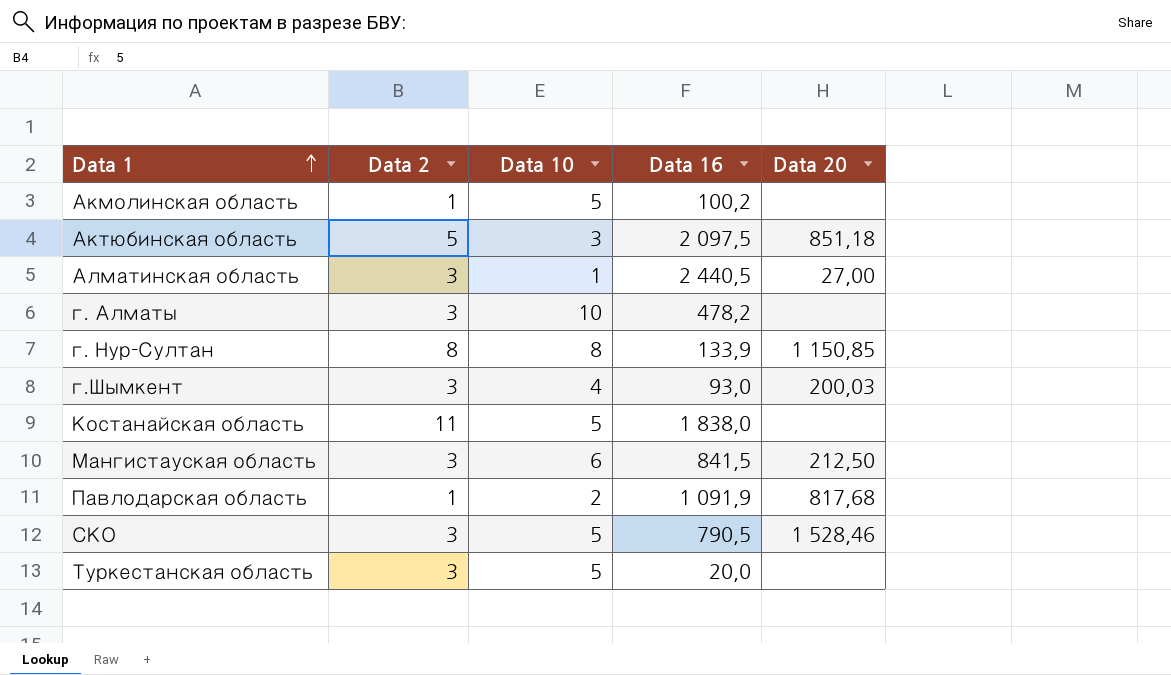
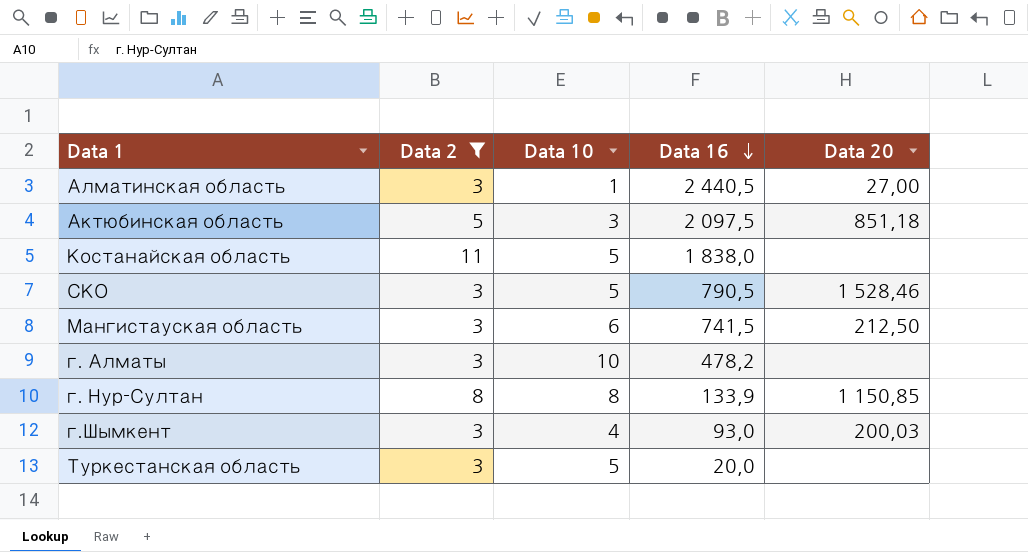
filter: none -> Data 2 != 1
row order: Data 1 ascending -> Data 16 descending
Мангистауская область | Data 16: 841,5 -> 741,5

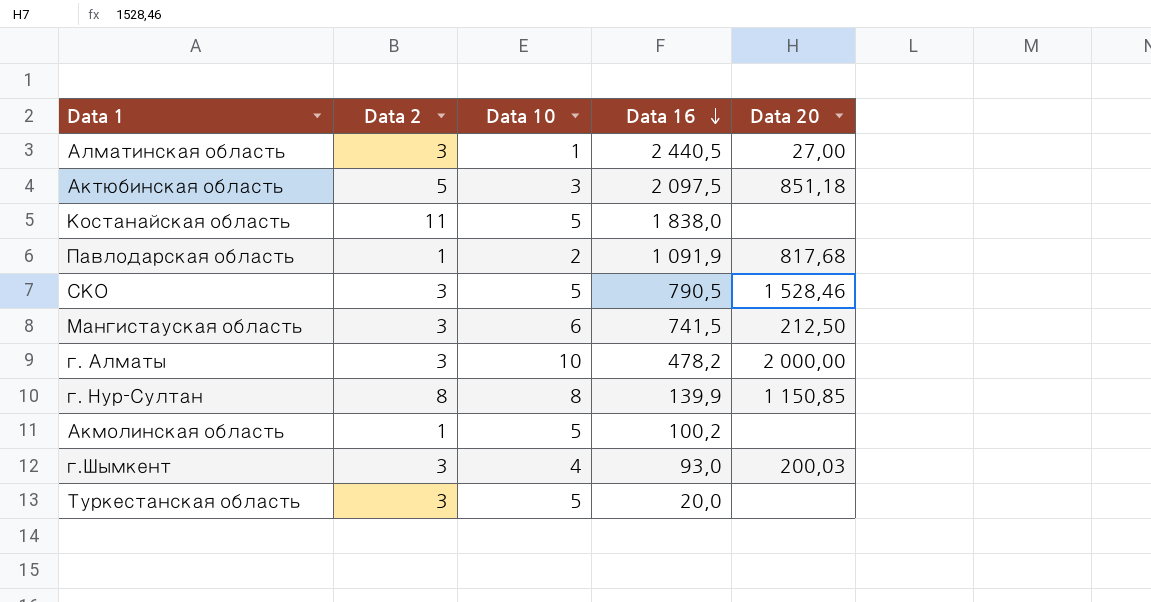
filter: Data 2 != 1 -> none
г. Алматы | Data 20: none -> 2 000,00
г. Нур-Султан | Data 16: 133,9 -> 139,9

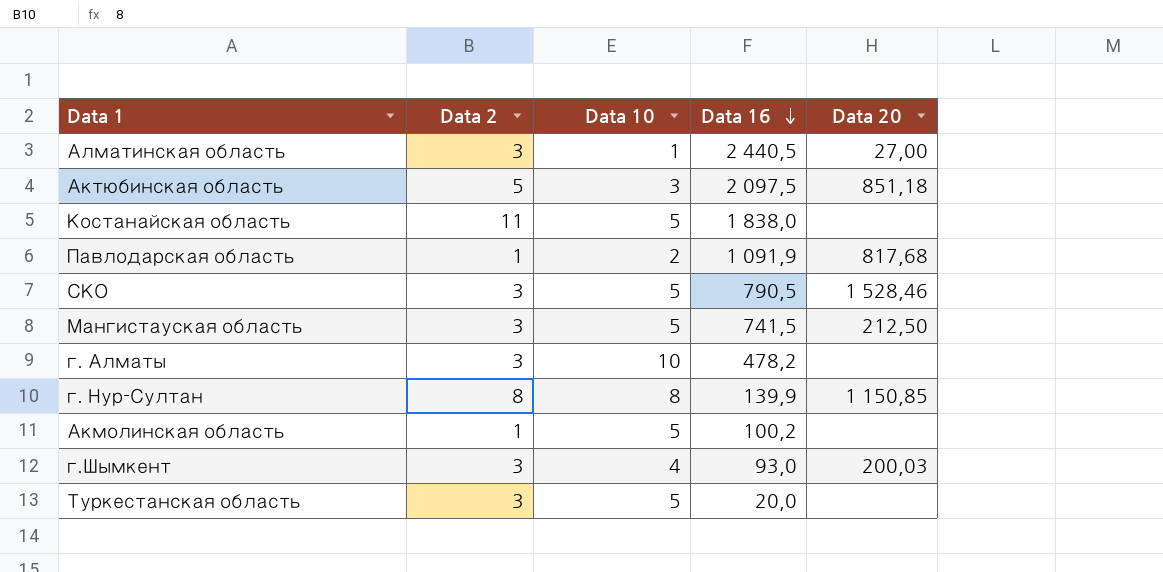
Мангистауская область | Data 10: 6 -> 5
г. Алматы | Data 20: 2 000,00 -> none

